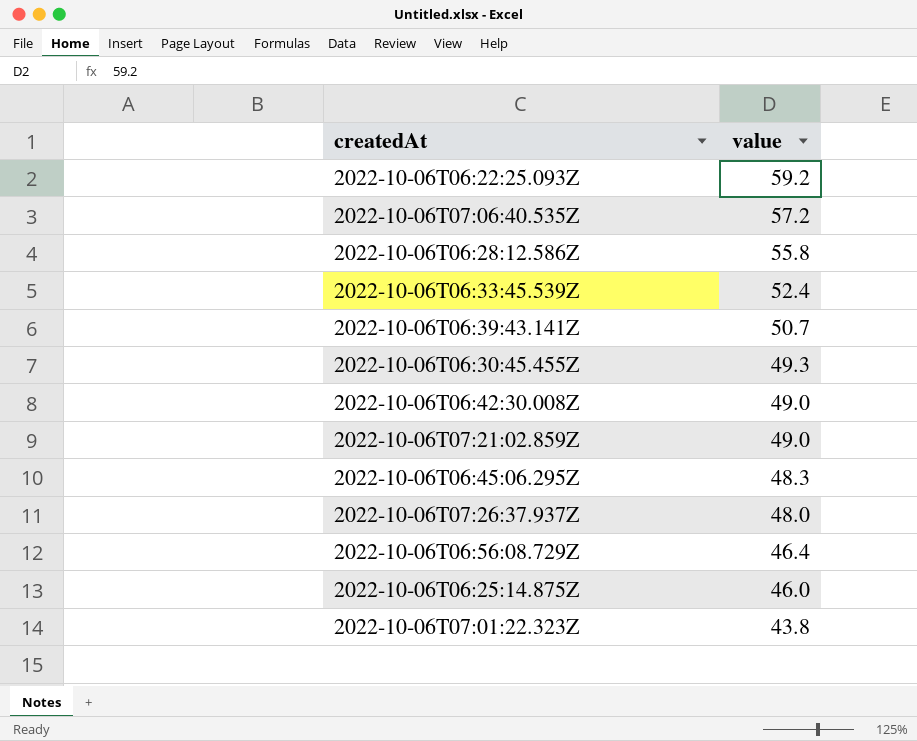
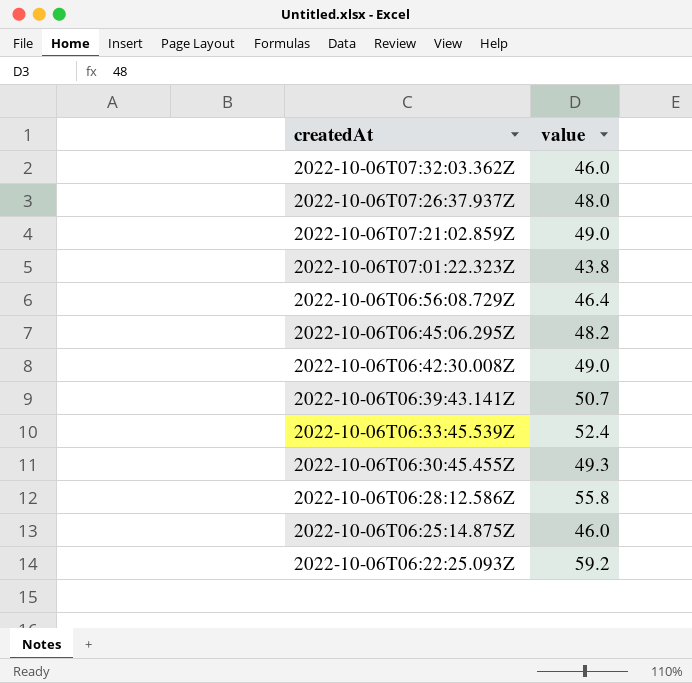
row order: value descending -> createdAt descending
row 2022-10-06T07:06:40.535Z: 57.2 -> none
row 2022-10-06T07:32:03.362Z: none -> 46.0
2022-10-06T06:45:06.295Z | value: 48.3 -> 48.2

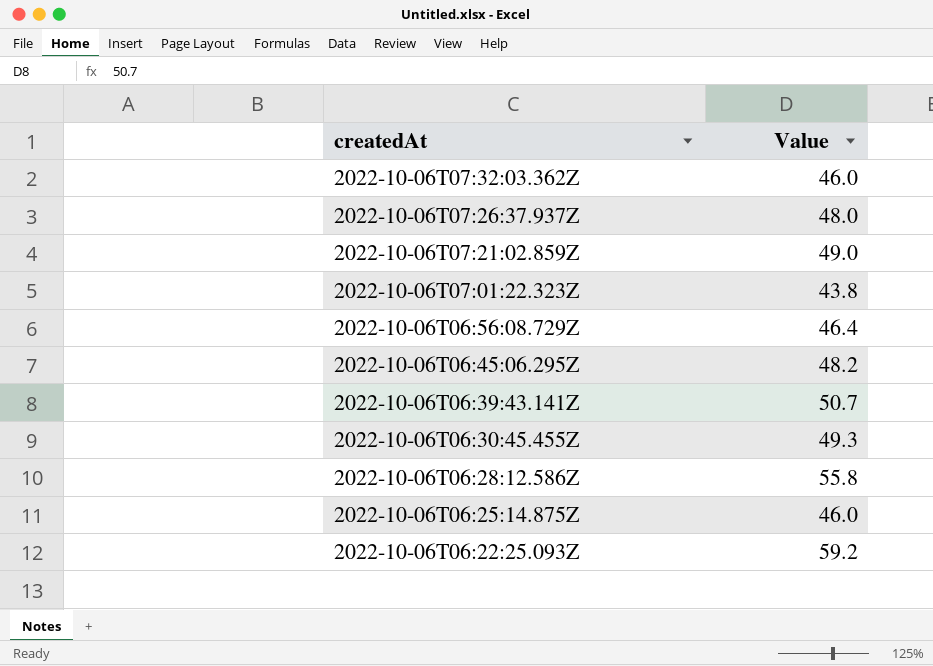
column name: value -> Value
row 2022-10-06T06:42:30.008Z: 49.0 -> none
row 2022-10-06T06:33:45.539Z: 52.4 -> none

